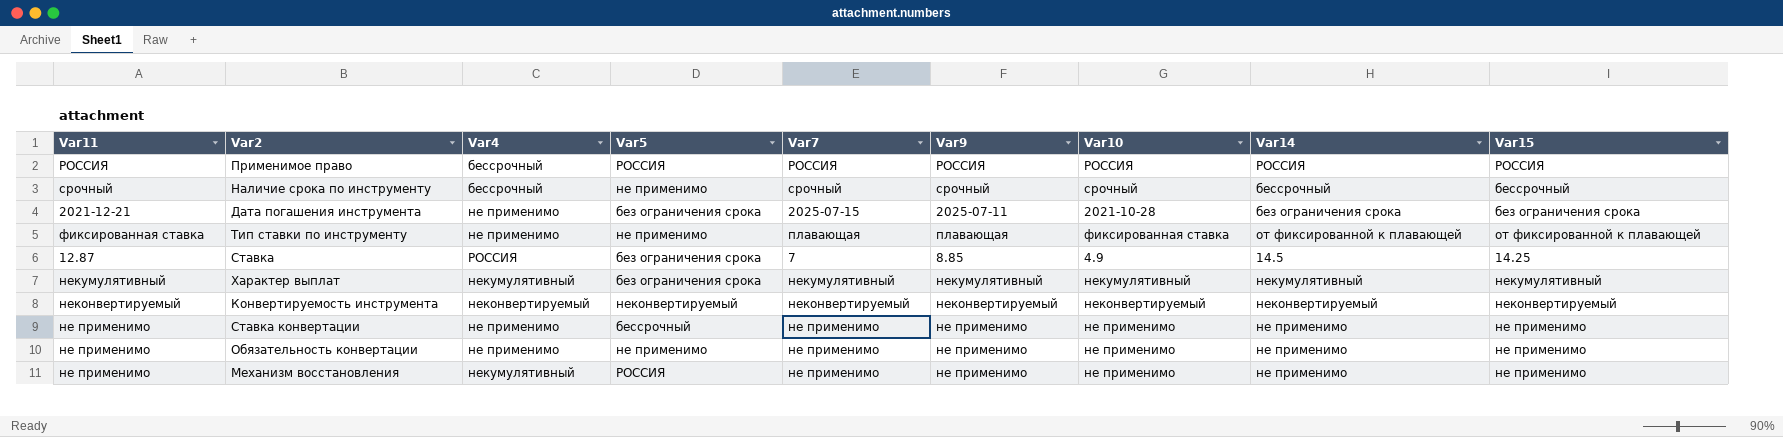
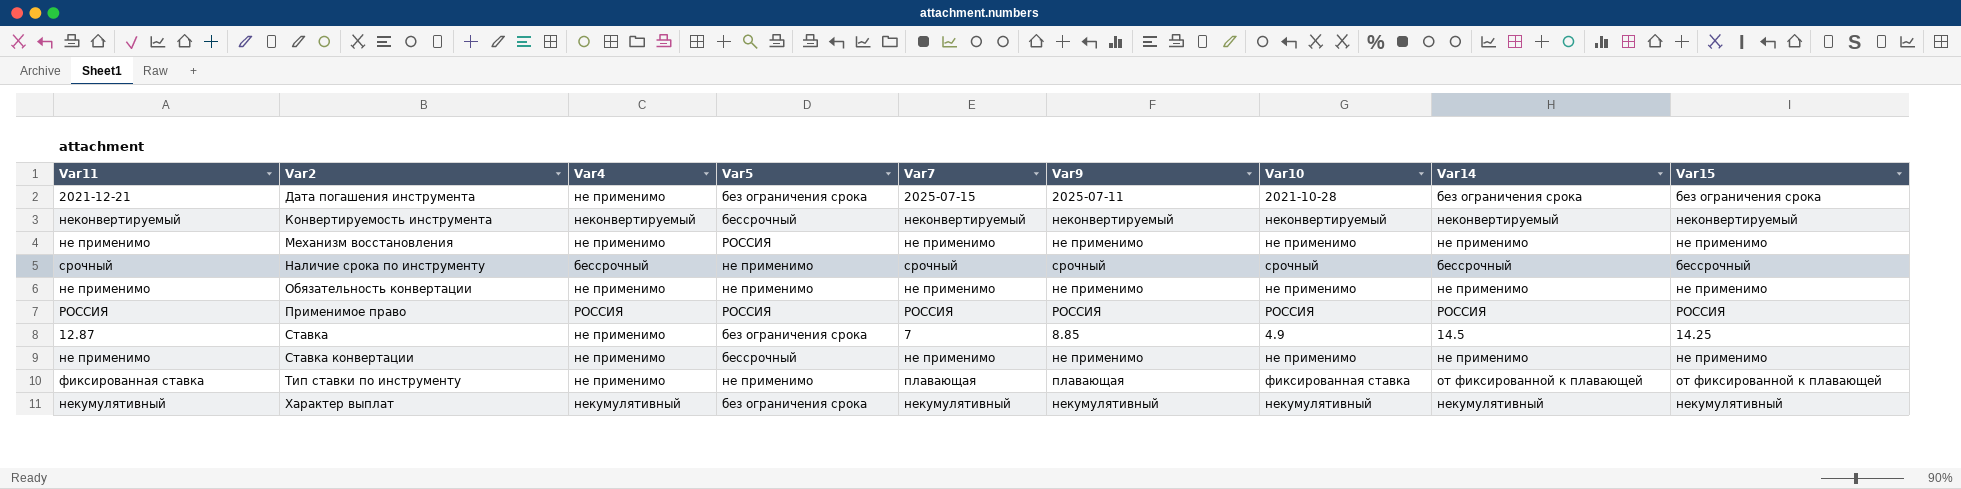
row order: none -> Var2 ascending
Конвертируемость инструмента | Var5: неконвертируемый -> бессрочный
Механизм восстановления | Var4: некумулятивный -> не применимо
Применимое право | Var4: бессрочный -> РОССИЯ
Ставка | Var4: РОССИЯ -> не применимо

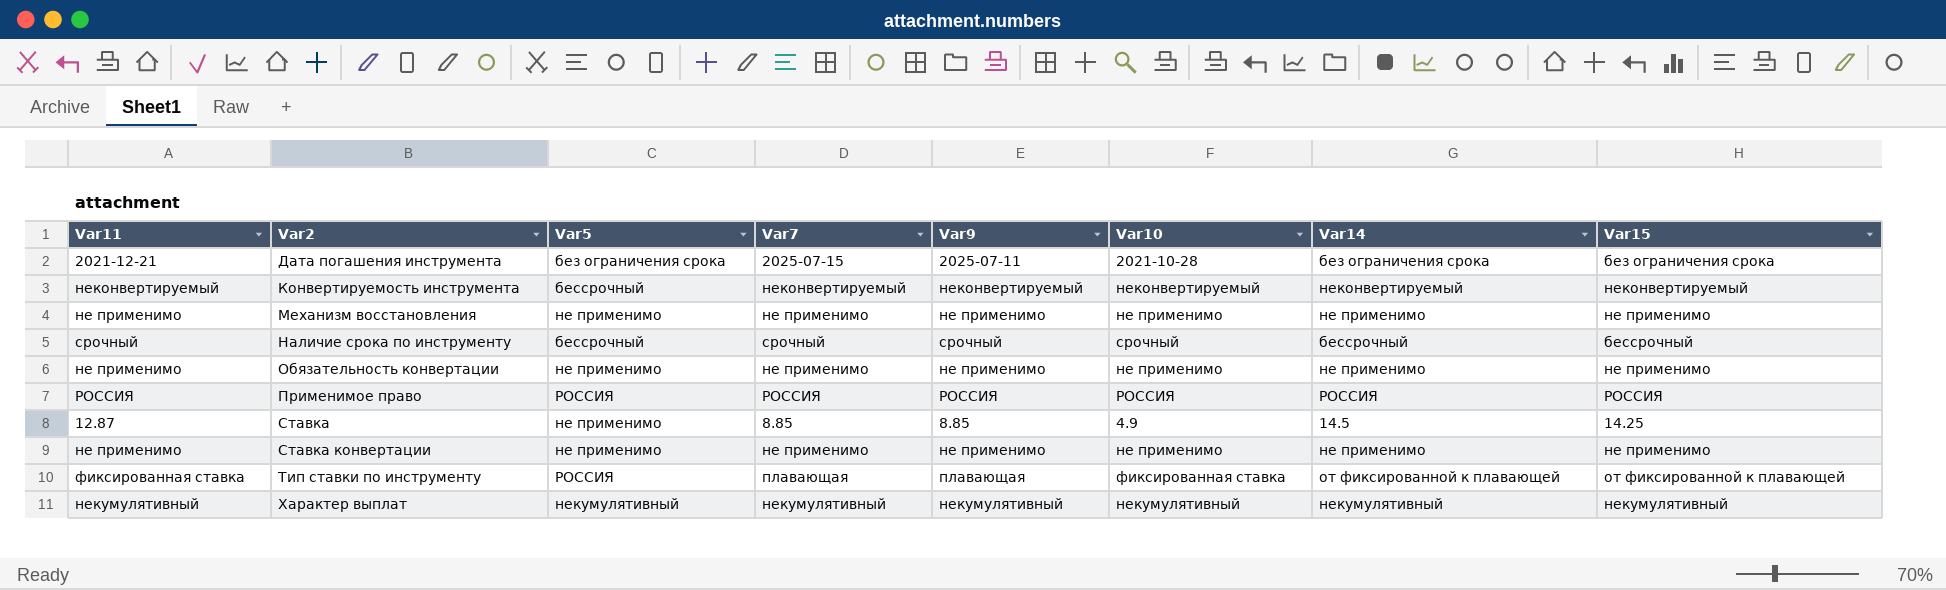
column Var4 | position: 3 -> none
Механизм восстановления | Var5: РОССИЯ -> не применимо
Наличие срока по инструменту | Var5: не применимо -> бессрочный
Ставка | Var5: без ограничения срока -> не применимо
Ставка | Var7: 7 -> 8.85
Ставка конвертации | Var5: бессрочный -> не применимо
Тип ставки по инструменту | Var5: не применимо -> РОССИЯ
Характер выплат | Var5: без ограничения срока -> некумулятивный

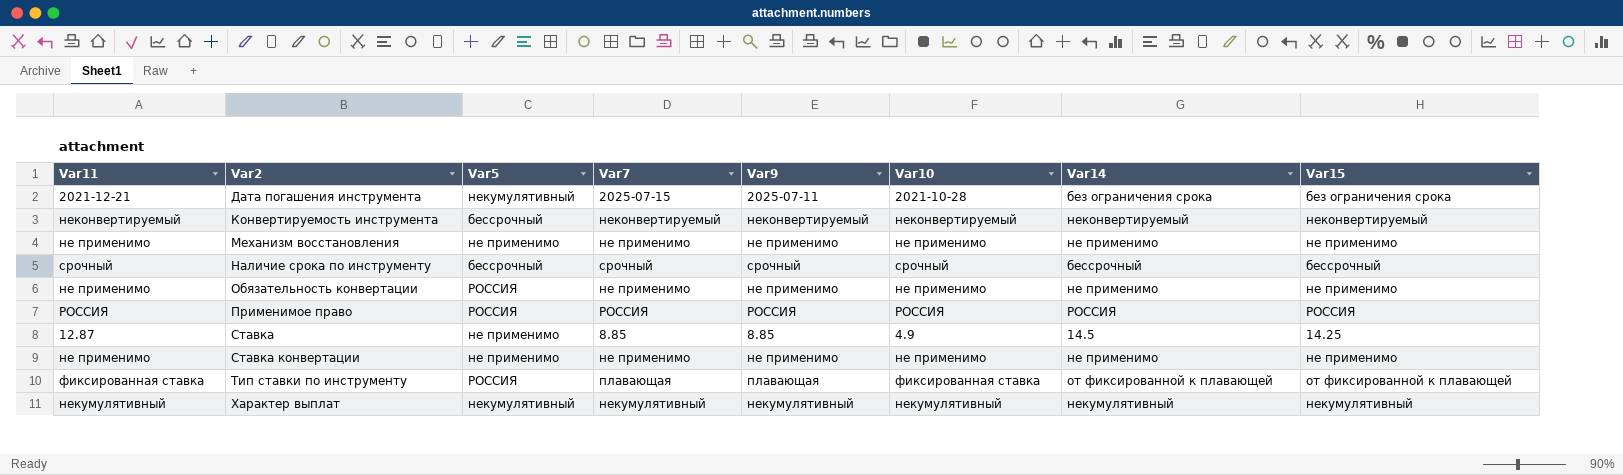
Дата погашения инструмента | Var5: без ограничения срока -> некумулятивный
Обязательность конвертации | Var5: не применимо -> РОССИЯ

